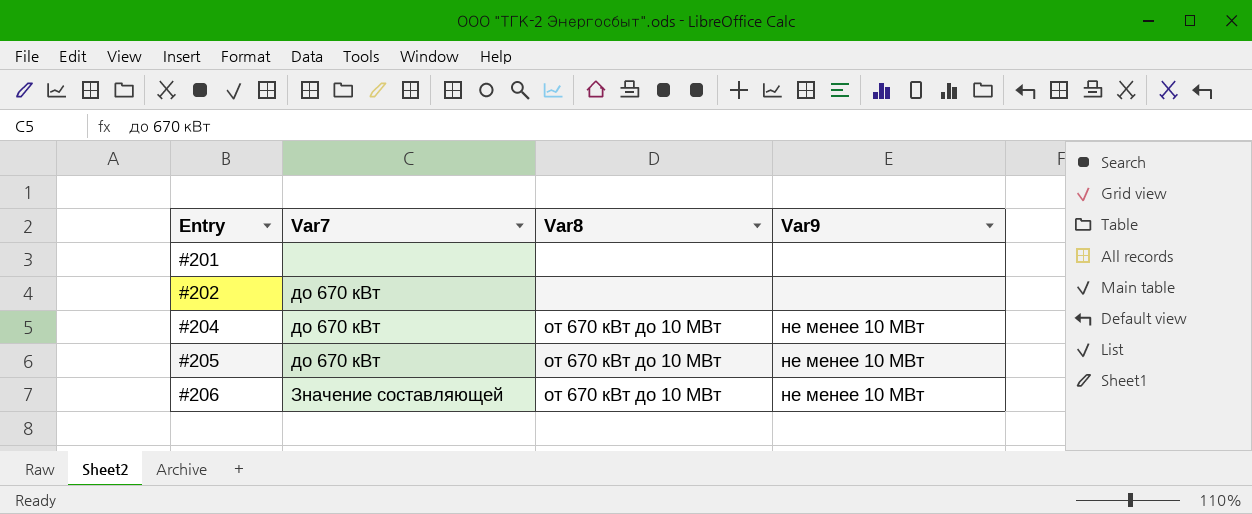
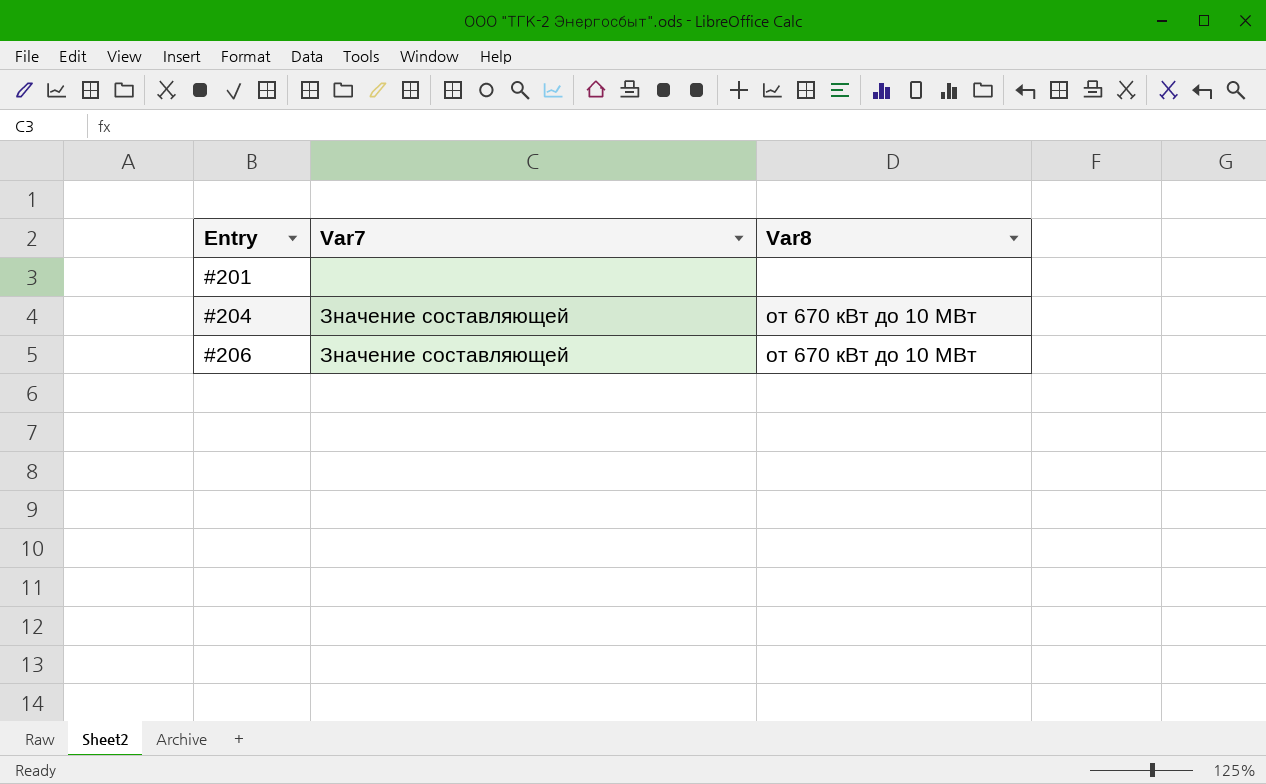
column Var9 | position: 4 -> none
row #202: до 670 кВт | none | none -> none
row #205: до 670 кВт | от 670 кВт до 10 МВт | не менее 10 МВт -> none
#204 | Var7: до 670 кВт -> Значение составляющей

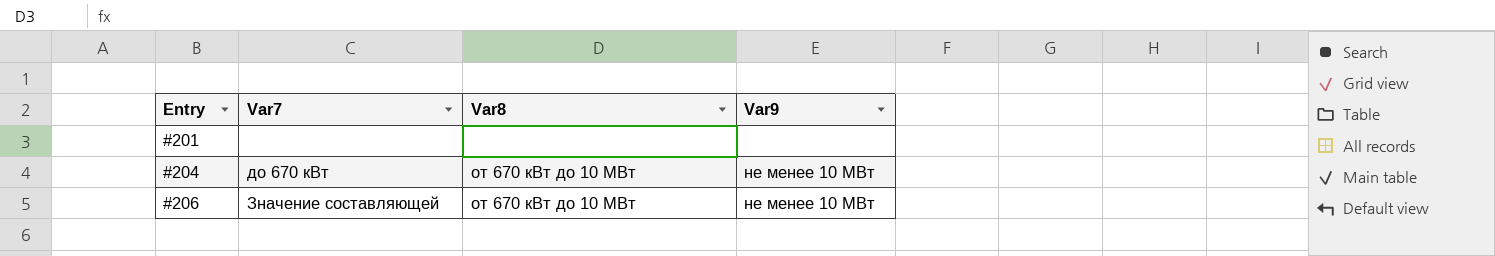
column Var9 | position: none -> 4
#204 | Var7: Значение составляющей -> до 670 кВт

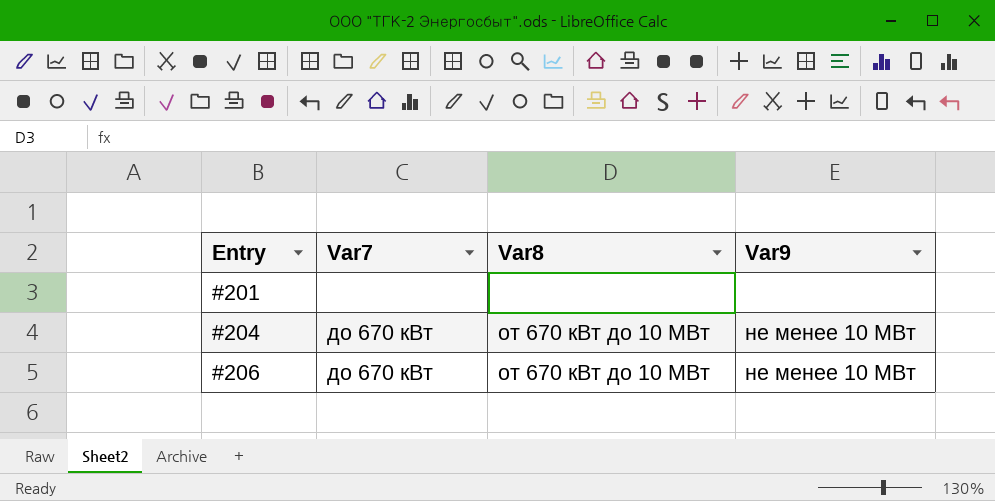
#206 | Var7: Значение составляющей -> до 670 кВт

